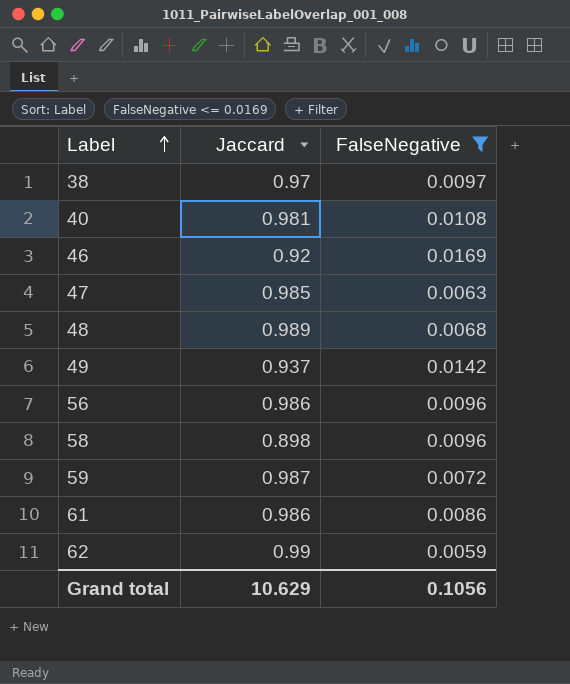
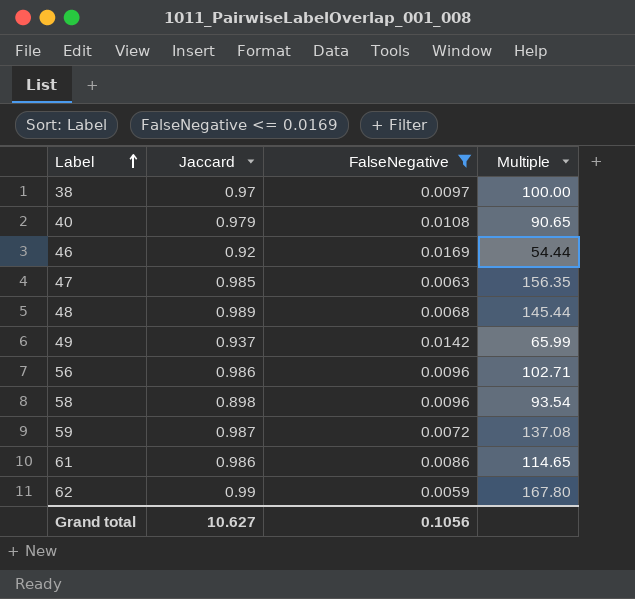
column Multiple | formula: none -> [Jaccard] / [FalseNegative]
40 | Jaccard: 0.981 -> 0.979
Grand total | Jaccard: 10.629 -> 10.627

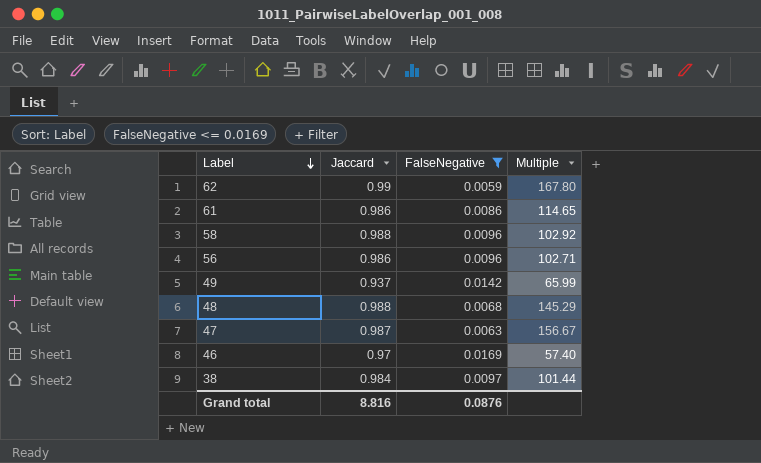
row order: Label ascending -> Label descending
row 40: 0.979 | 0.0108 | 90.65 -> none
row 59: 0.987 | 0.0072 | 137.08 -> none
58 | Jaccard: 0.898 -> 0.988
58 | Multiple: 93.54 -> 102.92
48 | Jaccard: 0.989 -> 0.988
48 | Multiple: 145.44 -> 145.29
47 | Jaccard: 0.985 -> 0.987
47 | Multiple: 156.35 -> 156.67
46 | Jaccard: 0.92 -> 0.97
46 | Multiple: 54.44 -> 57.40
38 | Jaccard: 0.97 -> 0.984
38 | Multiple: 100.00 -> 101.44
Grand total | Jaccard: 10.627 -> 8.816
Grand total | FalseNegative: 0.1056 -> 0.0876

